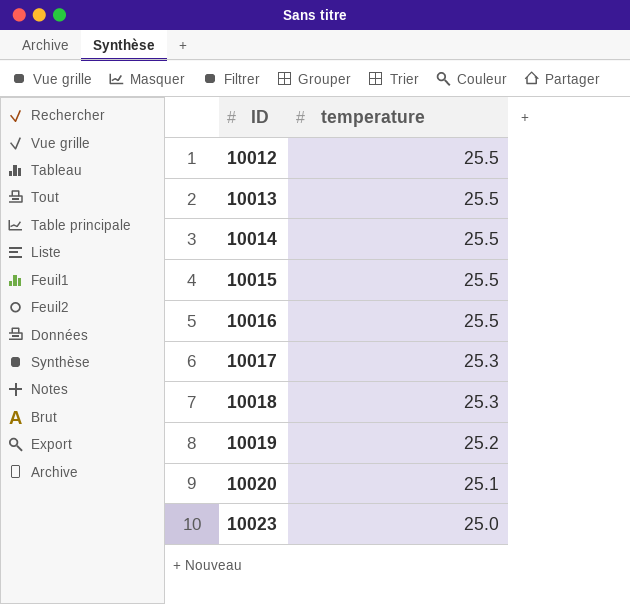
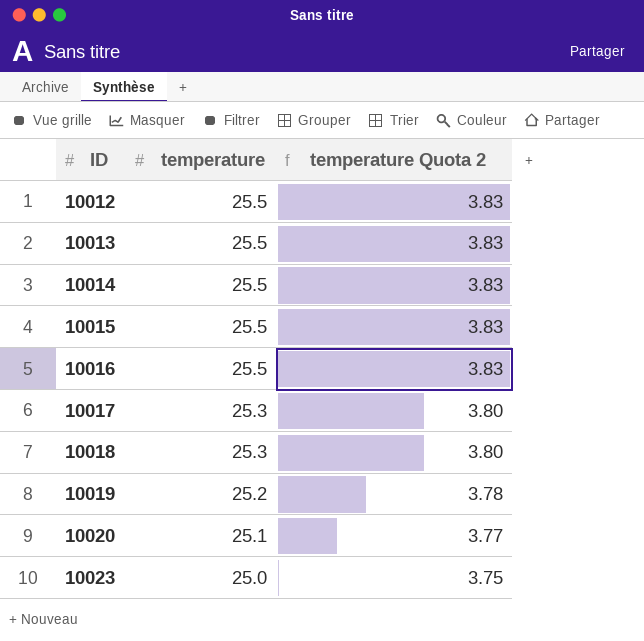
column temperature Quota 2 | formula: none -> [temperature] * 0.15

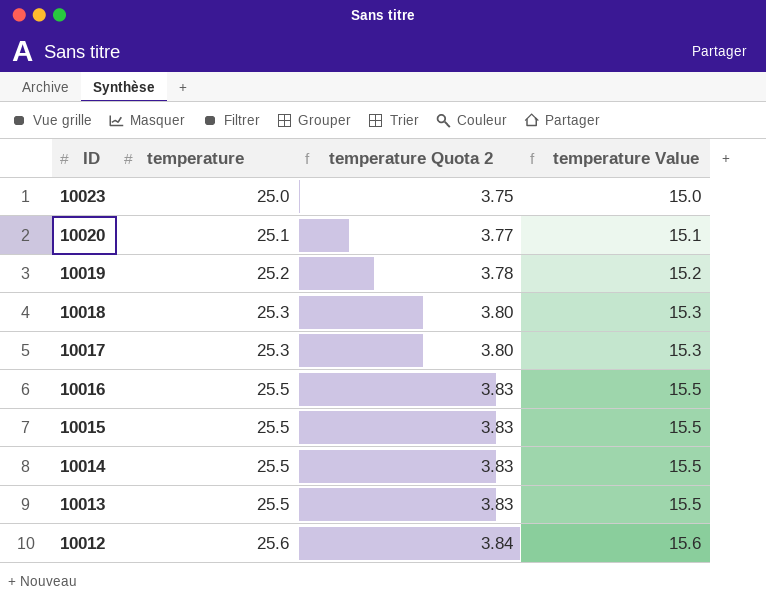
row order: ID ascending -> ID descending
column temperature Value | formula: none -> [temperature] - 10
10012 | temperature: 25.5 -> 25.6
10012 | temperature Quota 2: 3.83 -> 3.84

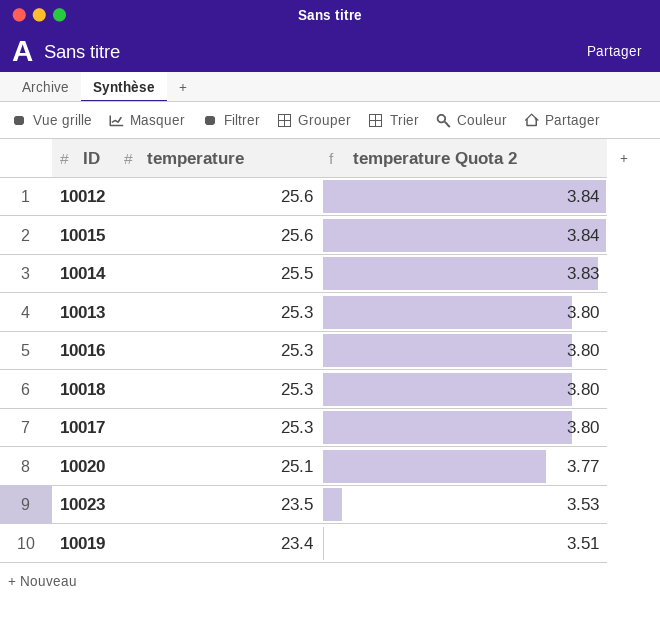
row order: ID descending -> temperature descending
column temperature Value | formula: [temperature] - 10 -> none
10015 | temperature: 25.5 -> 25.6
10015 | temperature Quota 2: 3.83 -> 3.84
10013 | temperature: 25.5 -> 25.3
10013 | temperature Quota 2: 3.83 -> 3.80
10016 | temperature: 25.5 -> 25.3
10016 | temperature Quota 2: 3.83 -> 3.80
10023 | temperature: 25.0 -> 23.5
10023 | temperature Quota 2: 3.75 -> 3.53
10019 | temperature: 25.2 -> 23.4
10019 | temperature Quota 2: 3.78 -> 3.51

